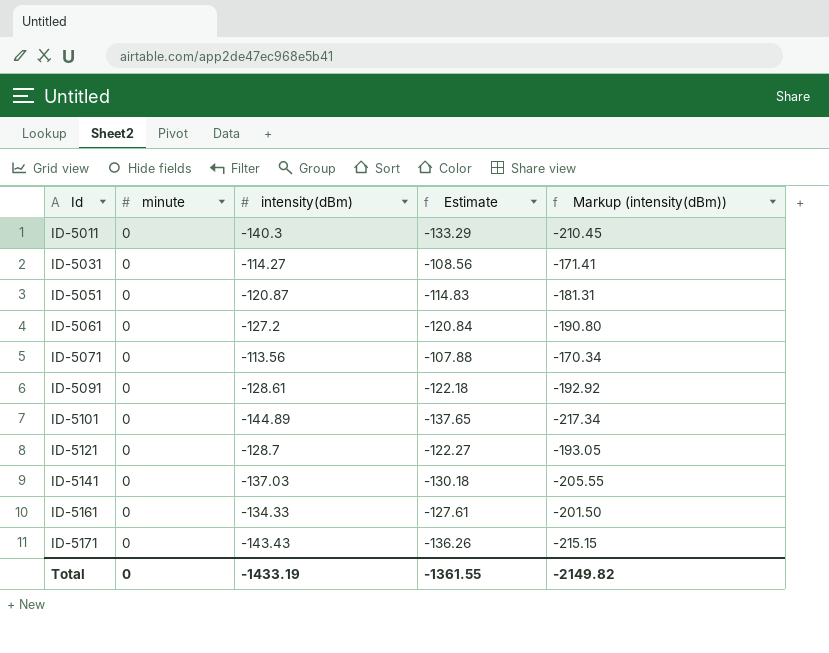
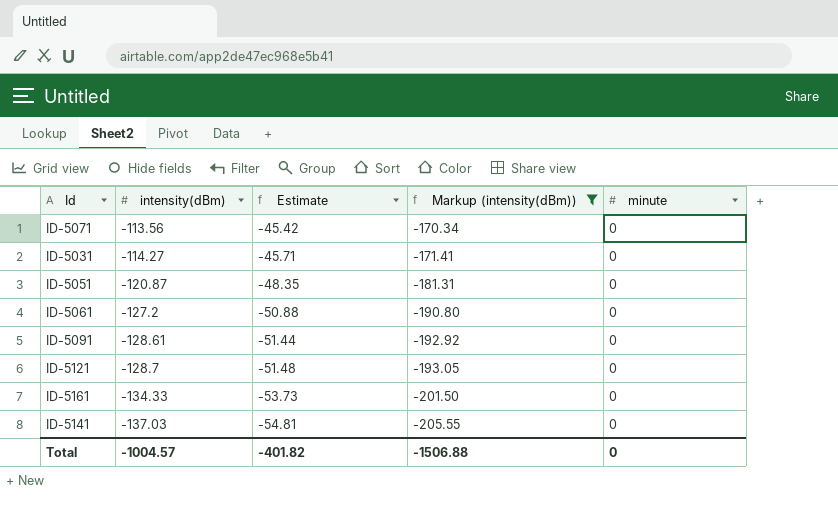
filter: none -> Markup (intensity(dBm)) >= -205.55
row order: Id ascending -> intensity(dBm) descending
column Estimate | formula: [intensity(dBm)] * 0.95 -> [intensity(dBm)] * 0.4
column minute | position: 2 -> 5
Total | intensity(dBm): -1433.19 -> -1004.57
Total | Estimate: -1361.55 -> -401.82
Total | Markup (intensity(dBm)): -2149.82 -> -1506.88

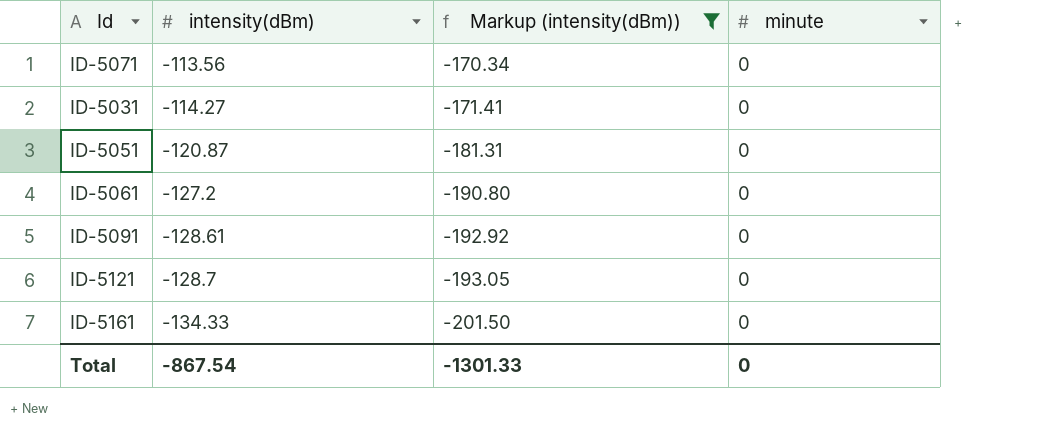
column Estimate | formula: [intensity(dBm)] * 0.4 -> none
row ID-5141: -137.03 | -54.81 | -205.55 | 0 -> none
Total | intensity(dBm): -1004.57 -> -867.54
Total | Markup (intensity(dBm)): -1506.88 -> -1301.33

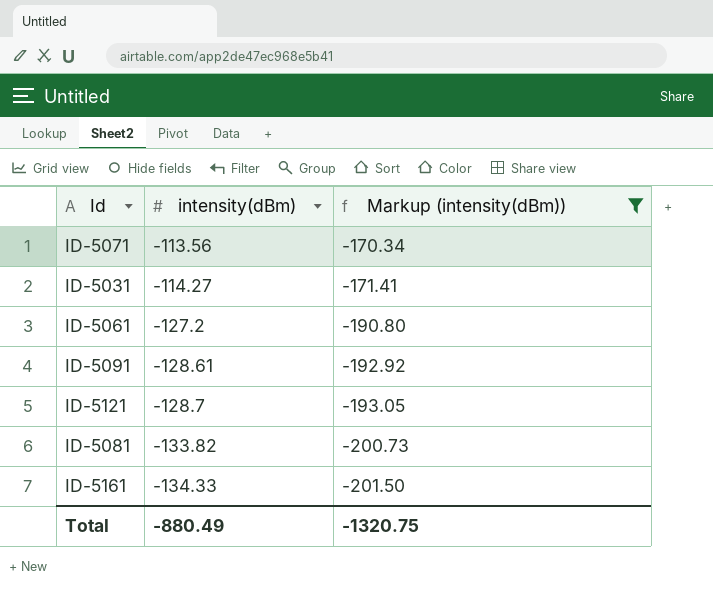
column minute | position: 4 -> none
row ID-5051: -120.87 | -181.31 | 0 -> none
row ID-5081: none -> -133.82 | -200.73
Total | intensity(dBm): -867.54 -> -880.49
Total | Markup (intensity(dBm)): -1301.33 -> -1320.75

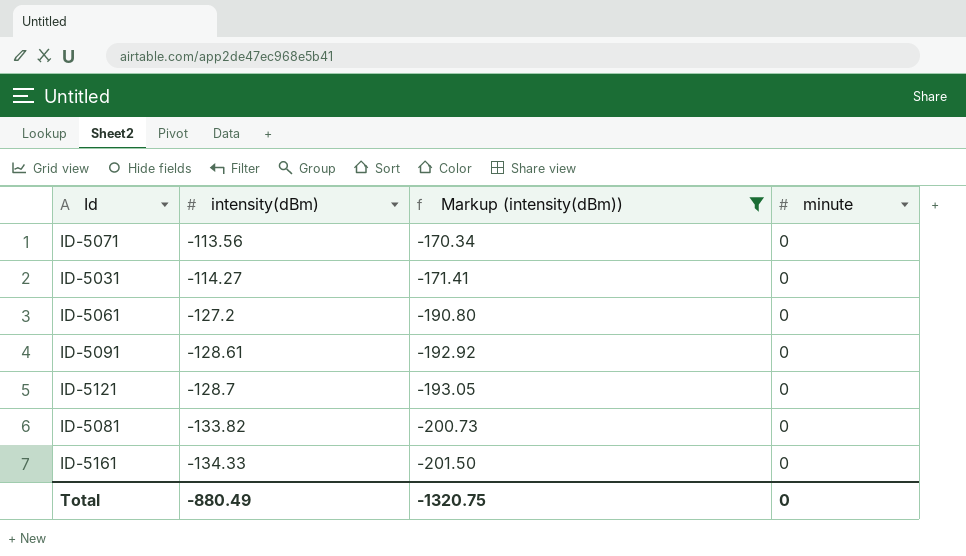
column minute | position: none -> 4

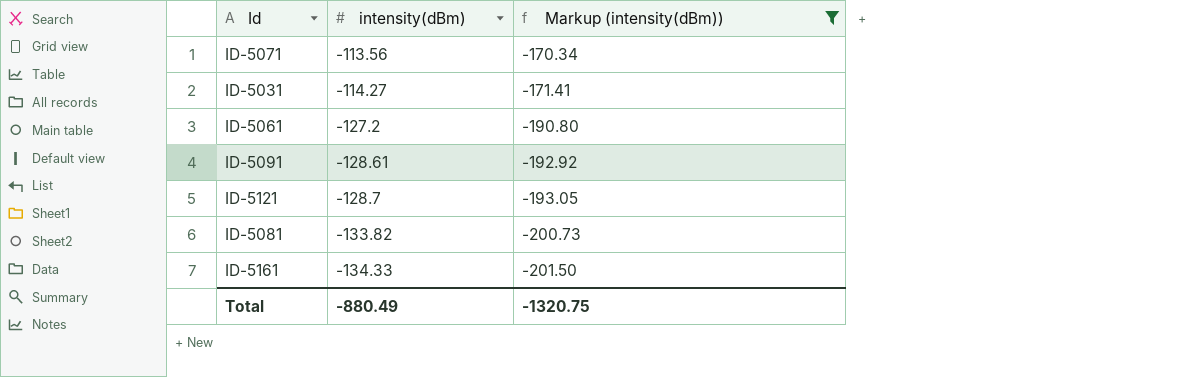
column minute | position: 4 -> none

